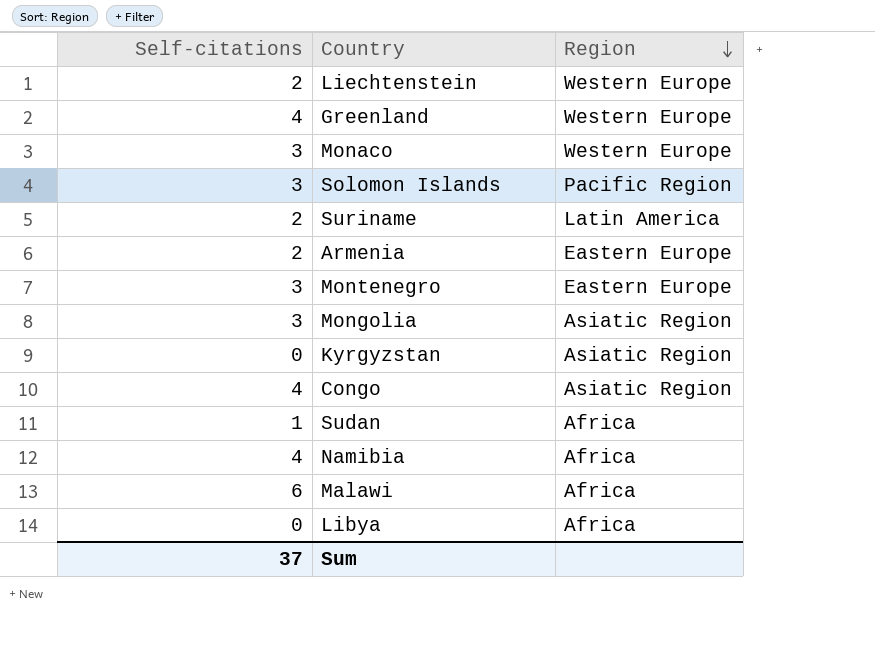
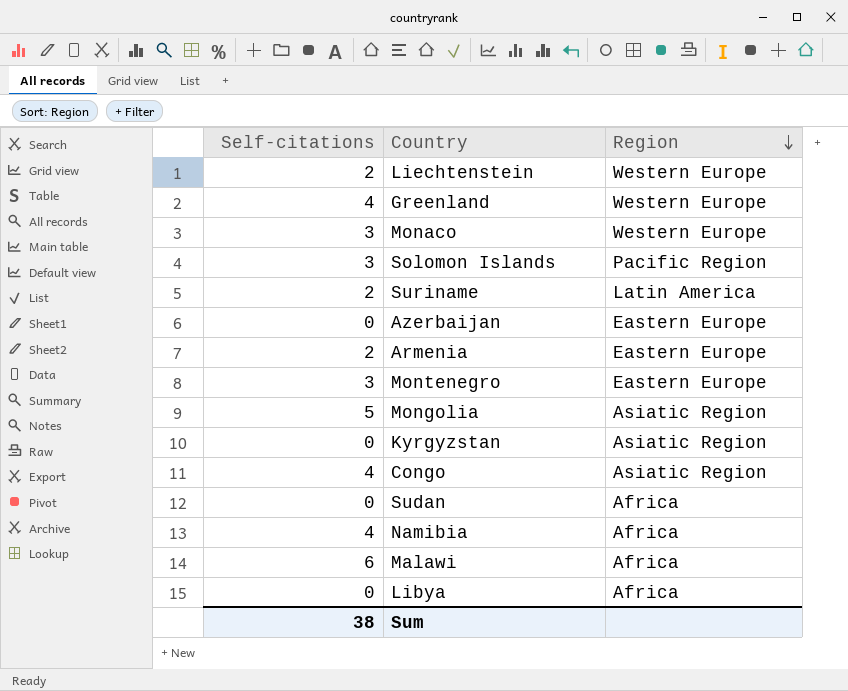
row Azerbaijan: none -> 0 | Eastern Europe
Mongolia | Self-citations: 3 -> 5
Sudan | Self-citations: 1 -> 0
Sum | Self-citations: 37 -> 38

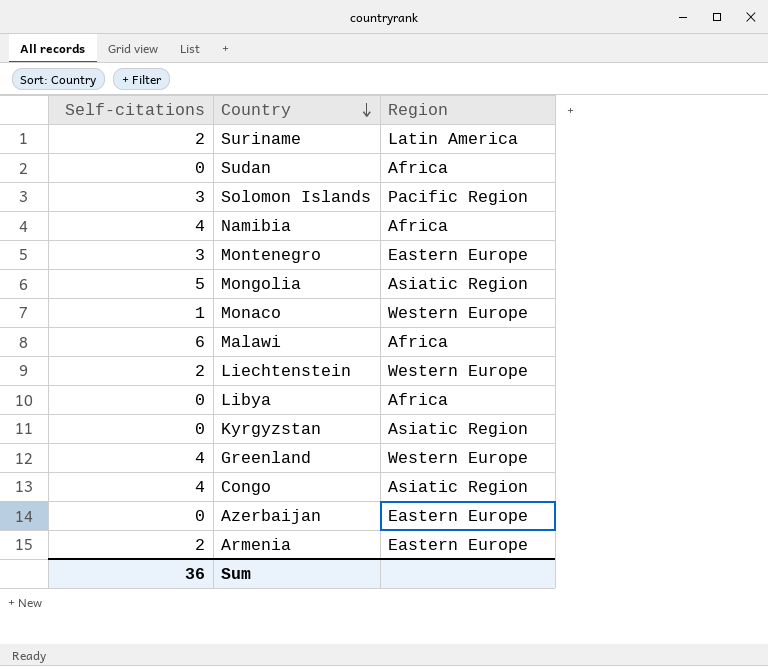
row order: Region descending -> Country descending
Monaco | Self-citations: 3 -> 1
Sum | Self-citations: 38 -> 36

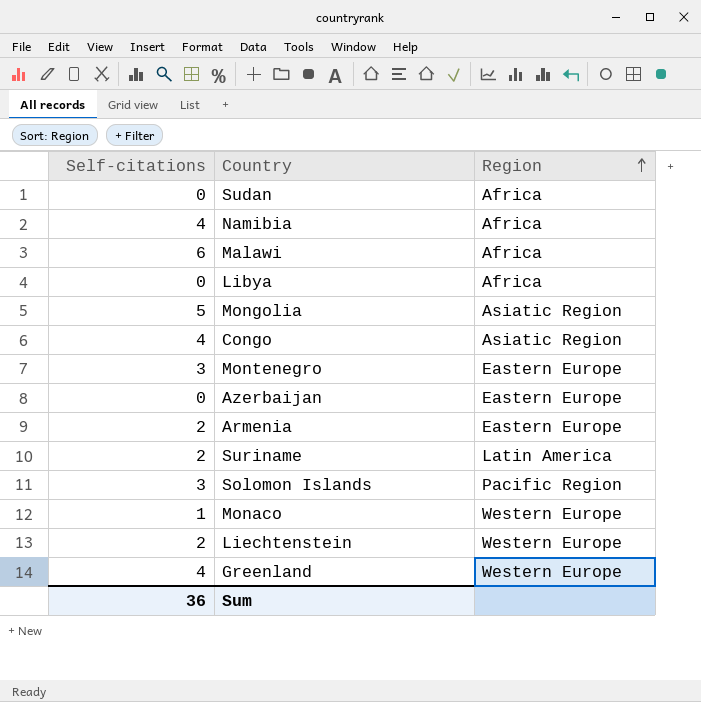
row order: Country descending -> Region ascending
row Kyrgyzstan: 0 | Asiatic Region -> none

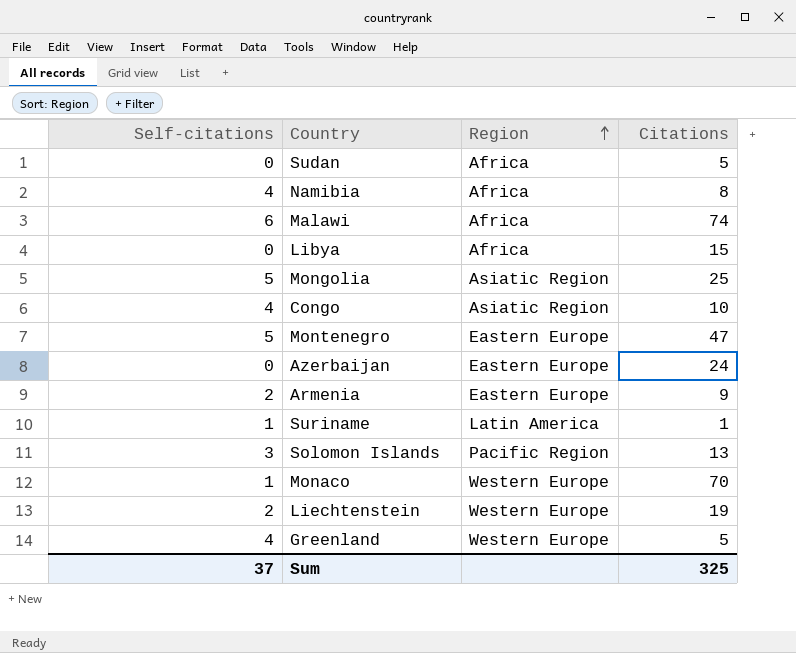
column Citations | position: none -> 4
Montenegro | Self-citations: 3 -> 5
Suriname | Self-citations: 2 -> 1
Sum | Self-citations: 36 -> 37

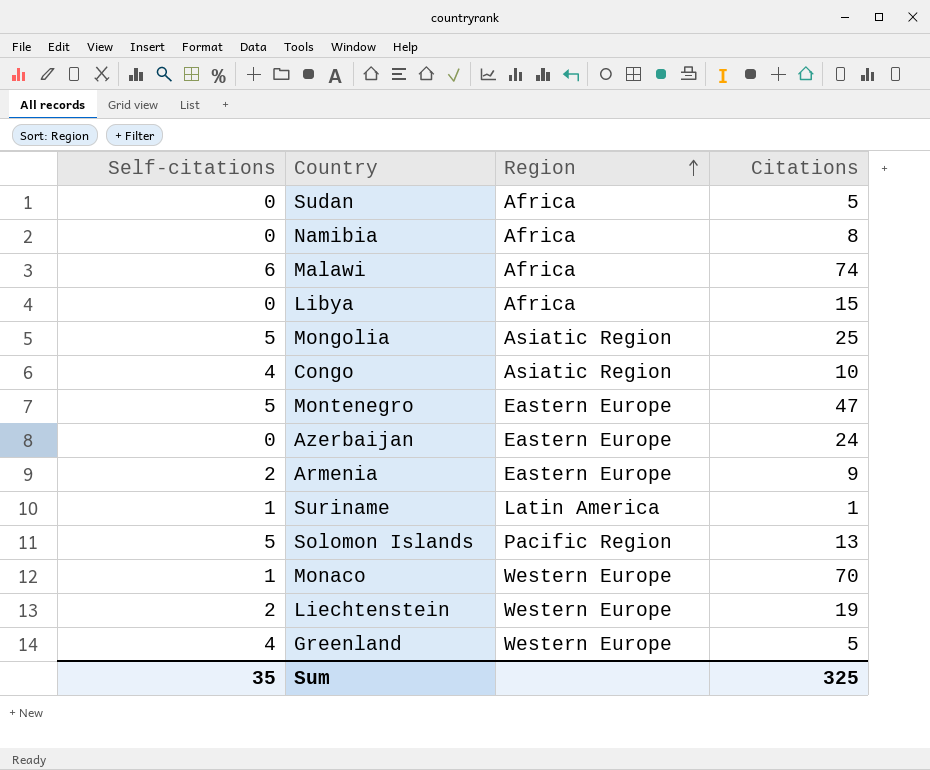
Namibia | Self-citations: 4 -> 0
Solomon Islands | Self-citations: 3 -> 5
Sum | Self-citations: 37 -> 35

